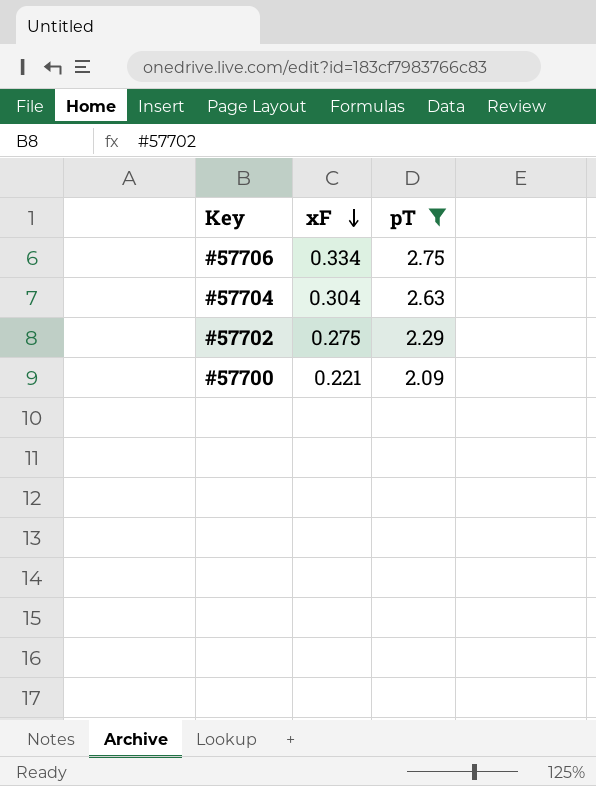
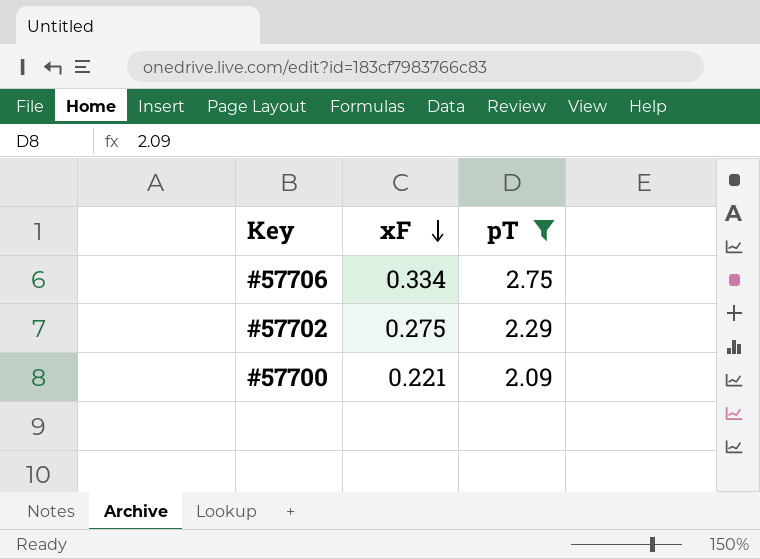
row #57704: 0.304 | 2.63 -> none

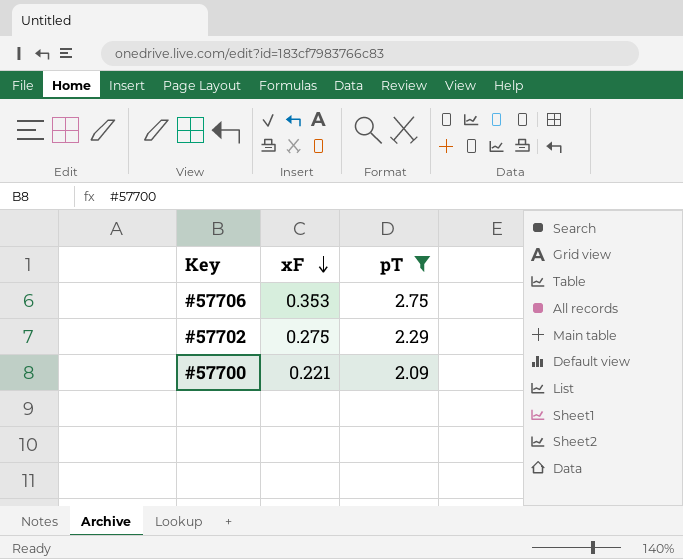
#57706 | xF: 0.334 -> 0.353

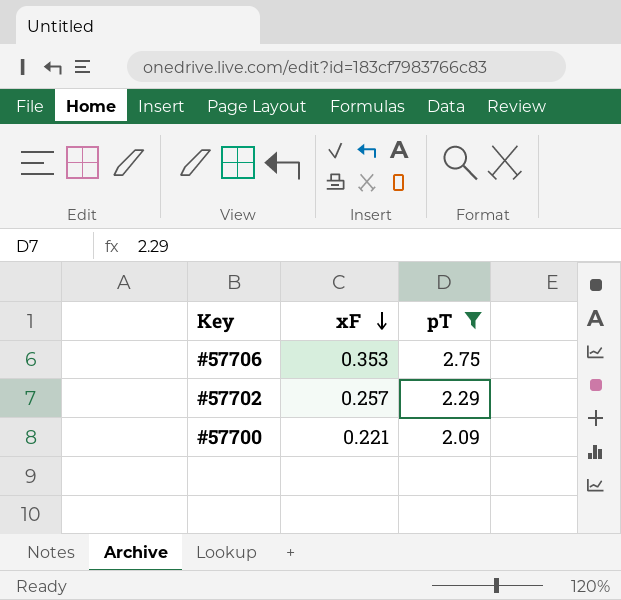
#57702 | xF: 0.275 -> 0.257

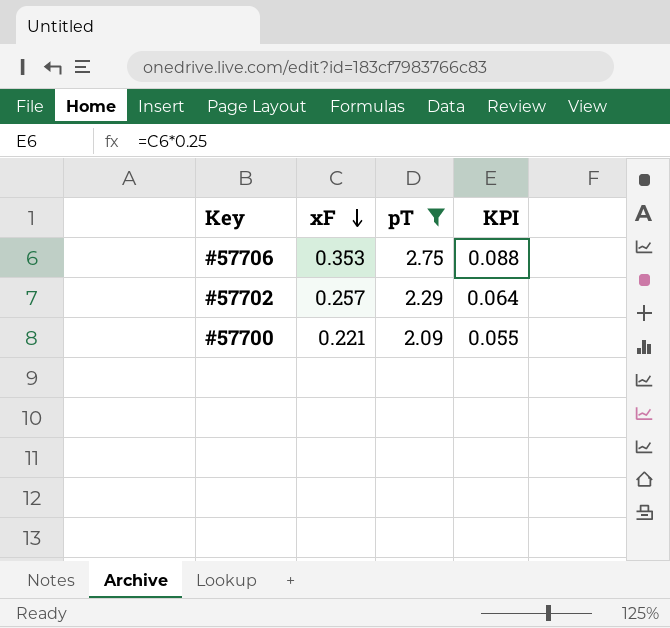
column KPI | formula: none -> [xF] * 0.25

